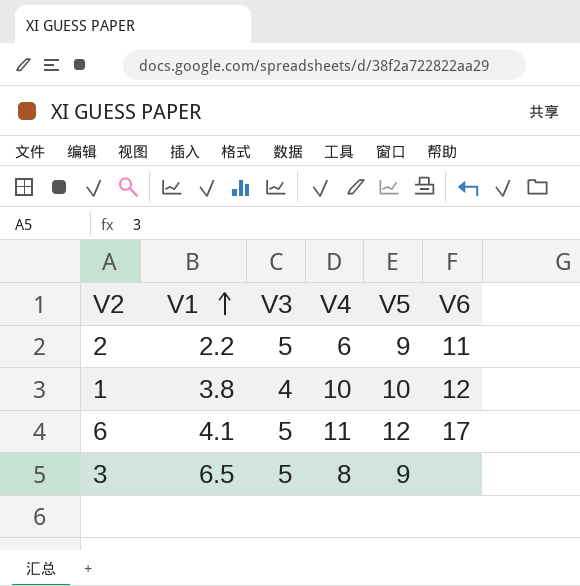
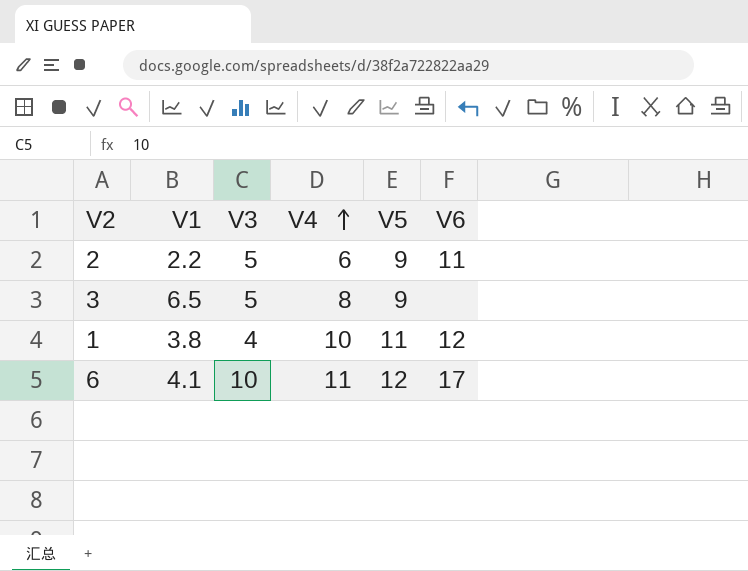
row order: V1 ascending -> V4 ascending
1 | V5: 10 -> 11
6 | V3: 5 -> 10

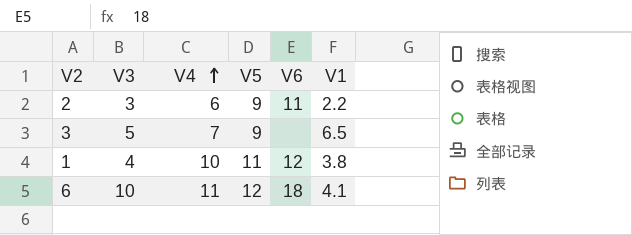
column V1 | position: 2 -> 6
2 | V3: 5 -> 3
3 | V4: 8 -> 7
6 | V6: 17 -> 18

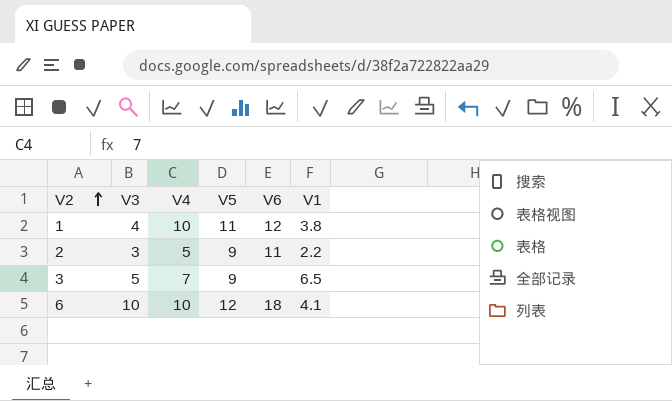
row order: V4 ascending -> V2 ascending
2 | V4: 6 -> 5
6 | V4: 11 -> 10

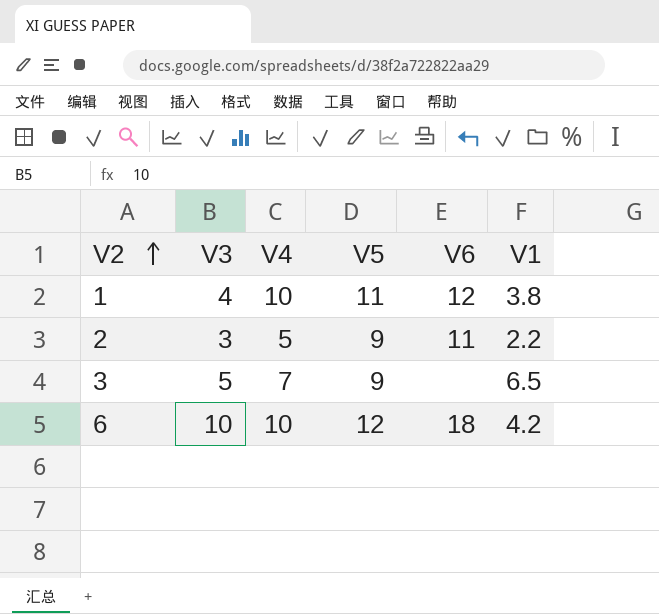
6 | V1: 4.1 -> 4.2

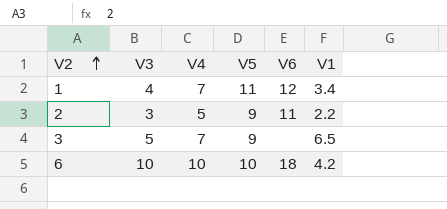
1 | V4: 10 -> 7
1 | V1: 3.8 -> 3.4
6 | V5: 12 -> 10

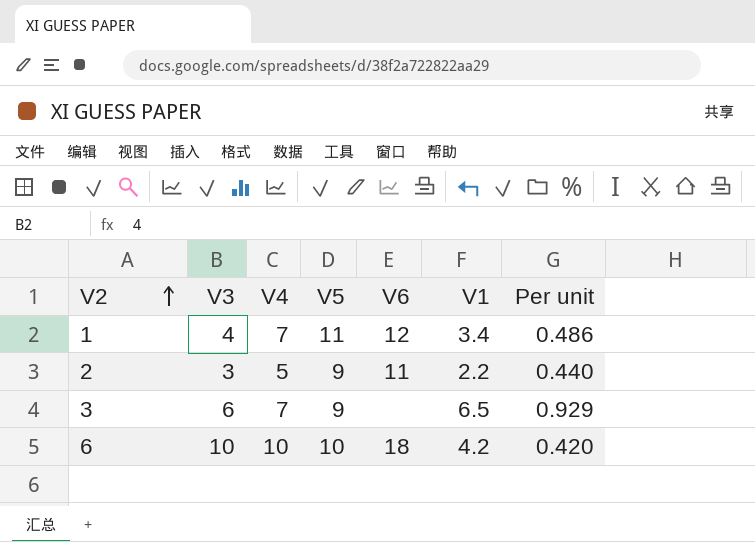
column Per unit | formula: none -> [V1] / [V4]
3 | V3: 5 -> 6

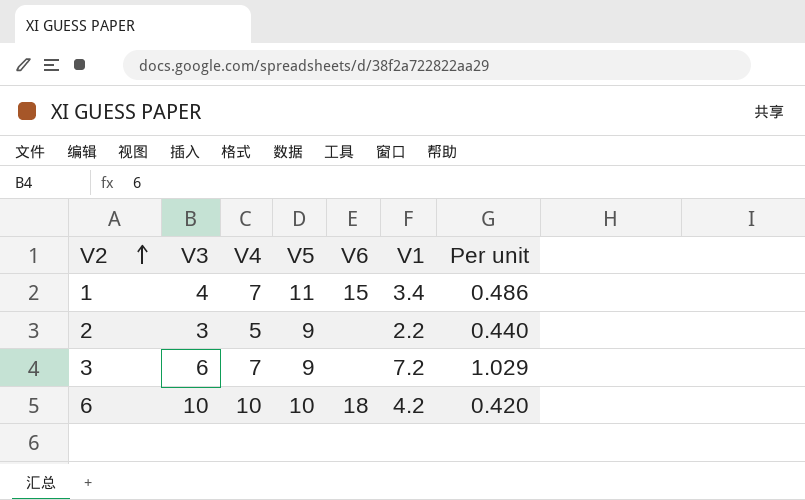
1 | V6: 12 -> 15
2 | V6: 11 -> none
3 | V1: 6.5 -> 7.2
3 | Per unit: 0.929 -> 1.029

